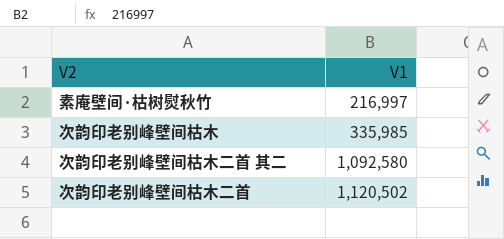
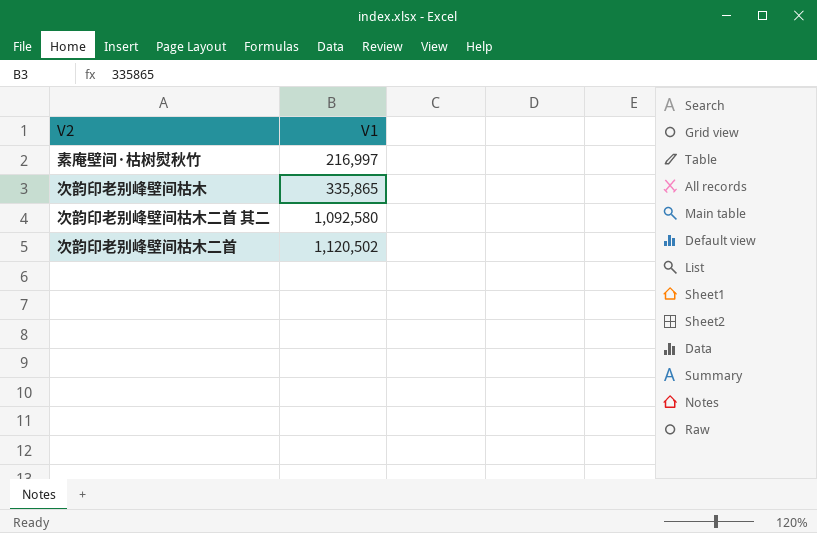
次韵印老别峰壁间枯木 | V1: 335,985 -> 335,865

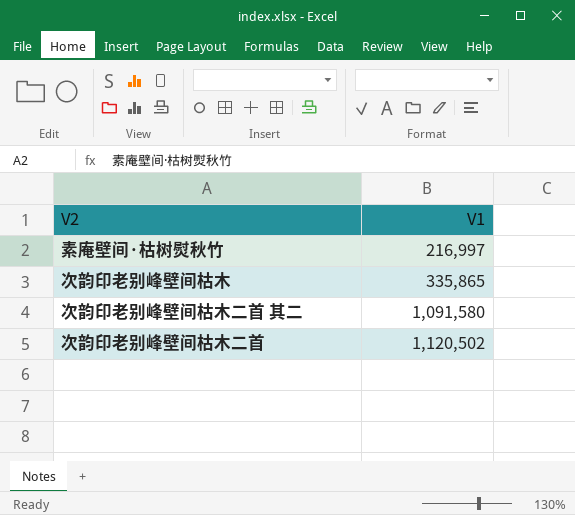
次韵印老别峰壁间枯木二首 其二 | V1: 1,092,580 -> 1,091,580

